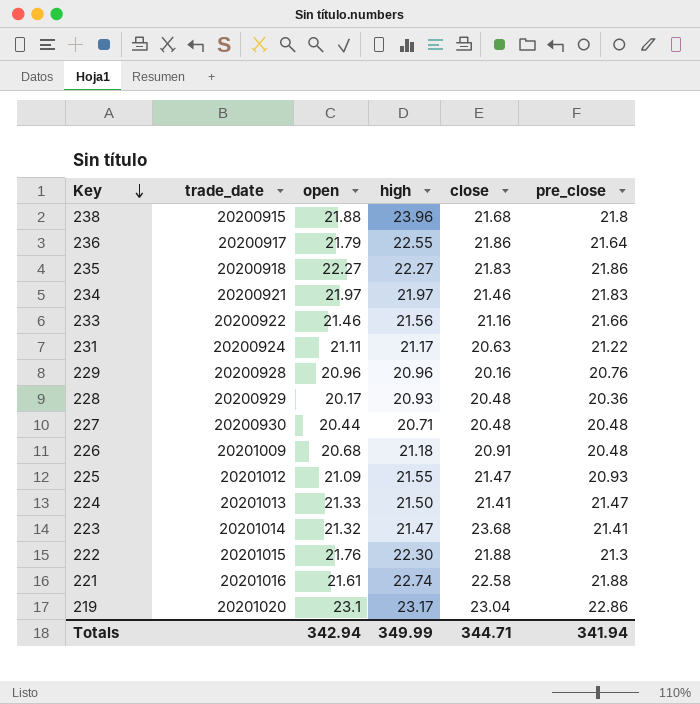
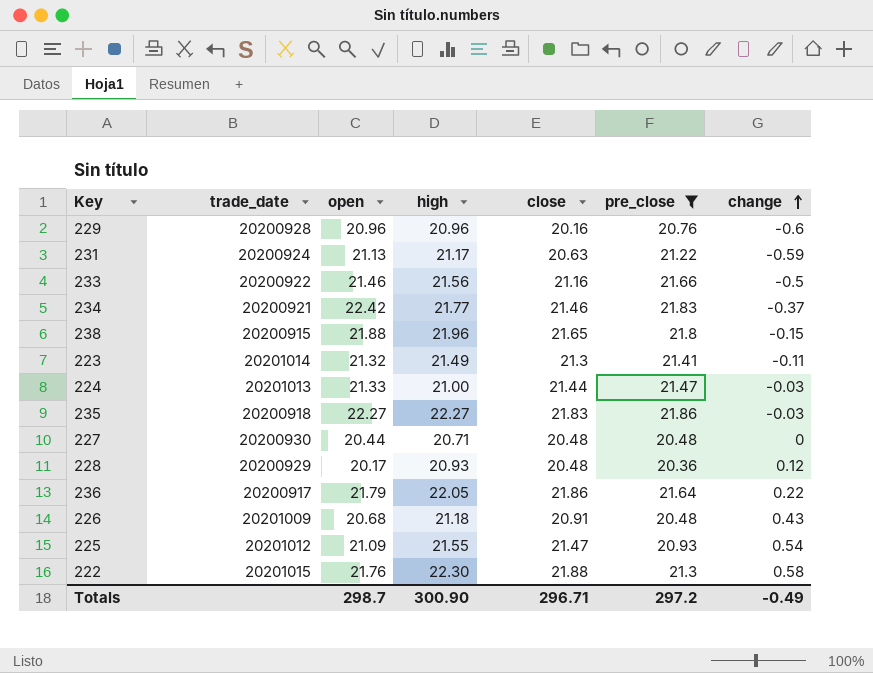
filter: none -> pre_close <= 21.86
row order: Key descending -> change ascending
column change | formula: none -> [close] - [pre_close]
231 | open: 21.11 -> 21.13
234 | open: 21.97 -> 22.42
234 | high: 21.97 -> 21.77
238 | high: 23.96 -> 21.96
238 | close: 21.68 -> 21.65
223 | high: 21.47 -> 21.49
223 | close: 23.68 -> 21.3
224 | high: 21.50 -> 21.00
224 | close: 21.41 -> 21.44
236 | high: 22.55 -> 22.05
Totals | open: 342.94 -> 298.7
Totals | high: 349.99 -> 300.90
Totals | close: 344.71 -> 296.71
Totals | pre_close: 341.94 -> 297.2

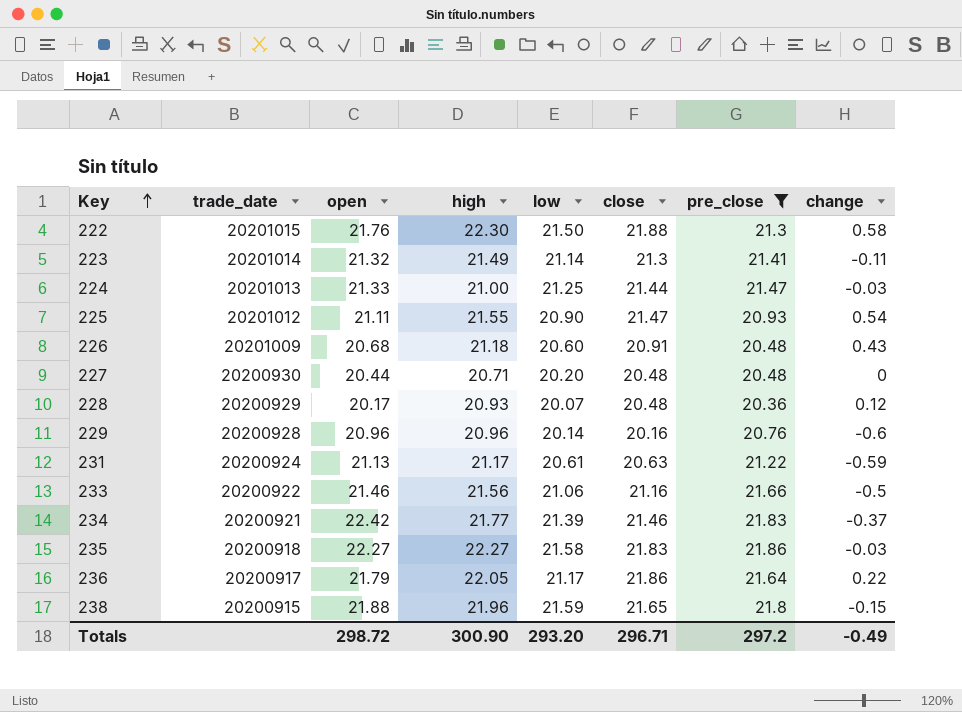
row order: change ascending -> Key ascending
column low | position: none -> 5
225 | open: 21.09 -> 21.11
Totals | open: 298.7 -> 298.72

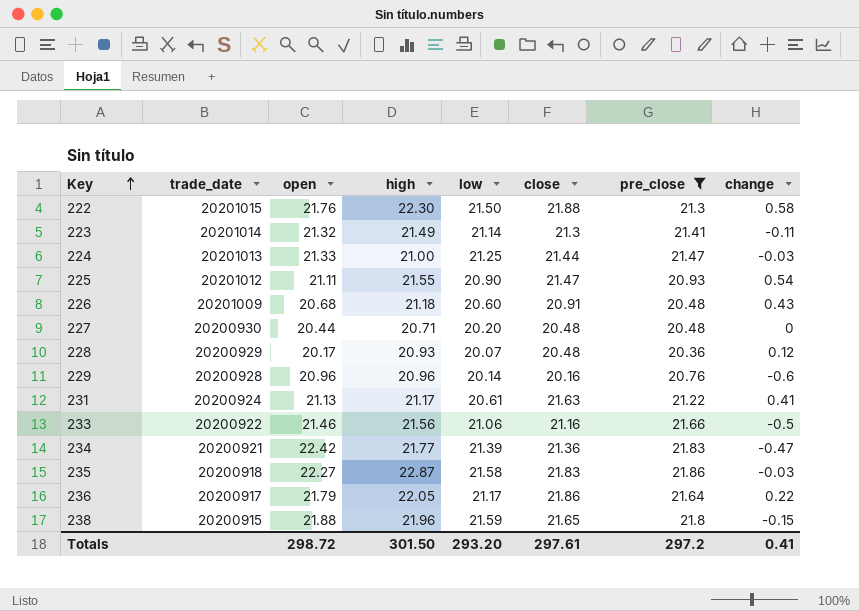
231 | close: 20.63 -> 21.63
231 | change: -0.59 -> 0.41
234 | close: 21.46 -> 21.36
234 | change: -0.37 -> -0.47
235 | high: 22.27 -> 22.87
Totals | high: 300.90 -> 301.50
Totals | close: 296.71 -> 297.61
Totals | change: -0.49 -> 0.41

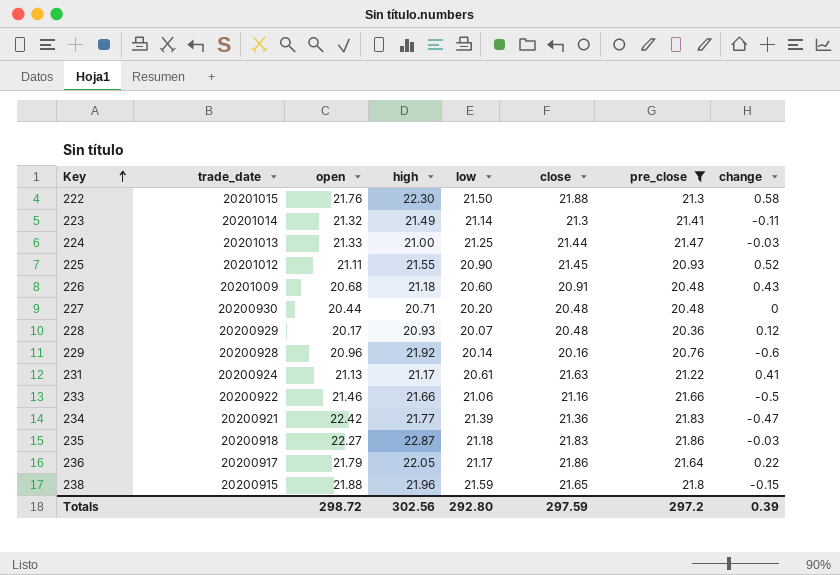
225 | close: 21.47 -> 21.45
225 | change: 0.54 -> 0.52
229 | high: 20.96 -> 21.92
233 | high: 21.56 -> 21.66
235 | low: 21.58 -> 21.18
Totals | high: 301.50 -> 302.56
Totals | low: 293.20 -> 292.80
Totals | close: 297.61 -> 297.59
Totals | change: 0.41 -> 0.39

